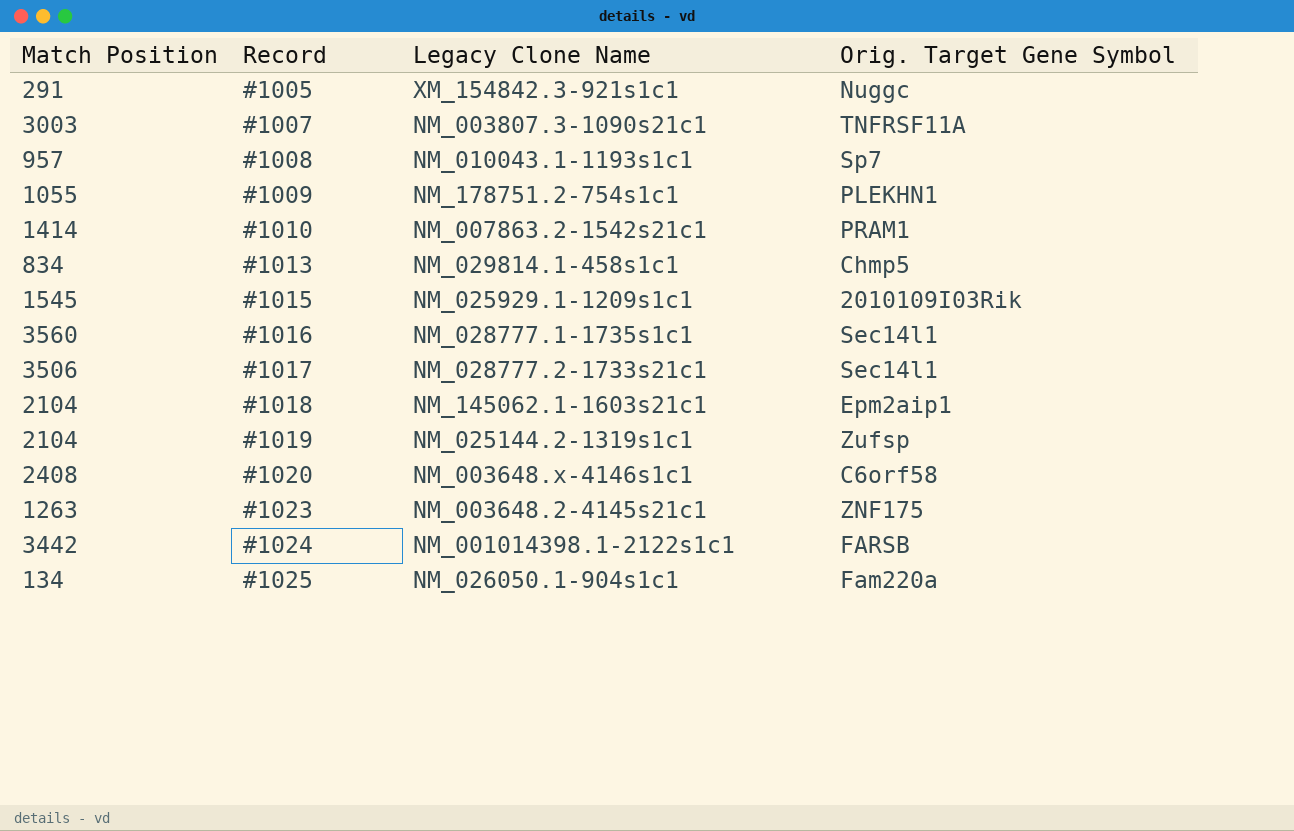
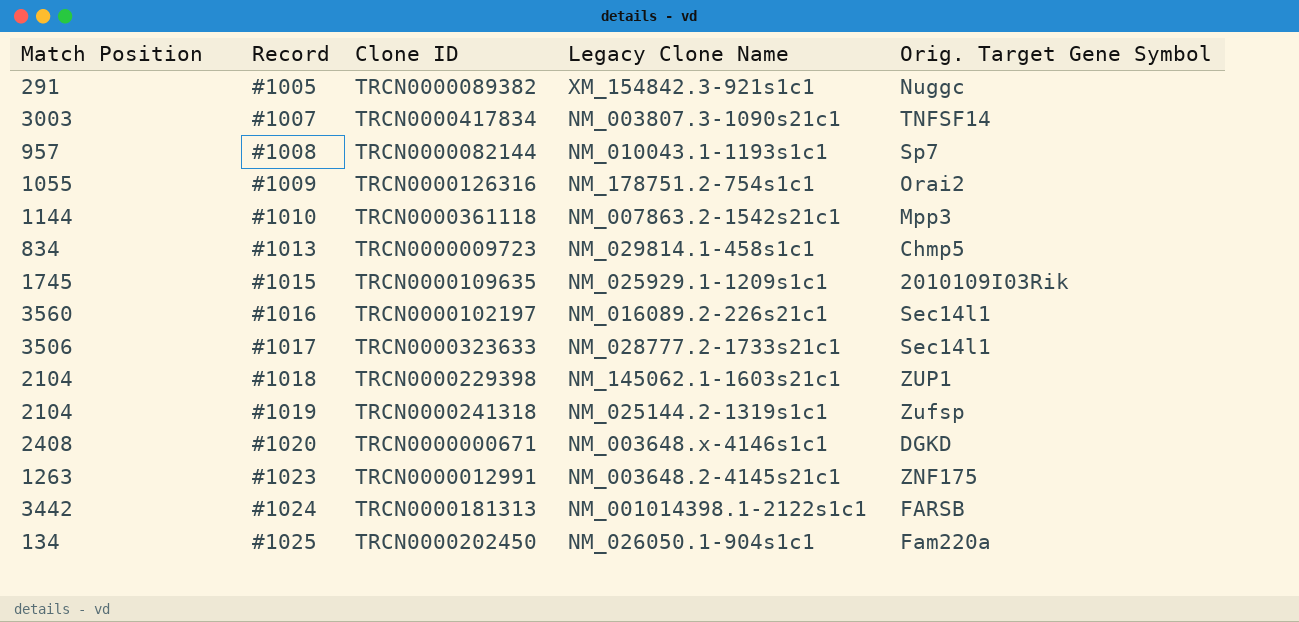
column Clone ID | position: none -> 3
#1007 | Orig. Target Gene Symbol: TNFRSF11A -> TNFSF14
#1009 | Orig. Target Gene Symbol: PLEKHN1 -> Orai2
#1010 | Match Position: 1414 -> 1144
#1010 | Orig. Target Gene Symbol: PRAM1 -> Mpp3
#1015 | Match Position: 1545 -> 1745
#1016 | Legacy Clone Name: NM_028777.1-1735s1c1 -> NM_016089.2-226s21c1
#1018 | Orig. Target Gene Symbol: Epm2aip1 -> ZUP1
#1020 | Orig. Target Gene Symbol: C6orf58 -> DGKD

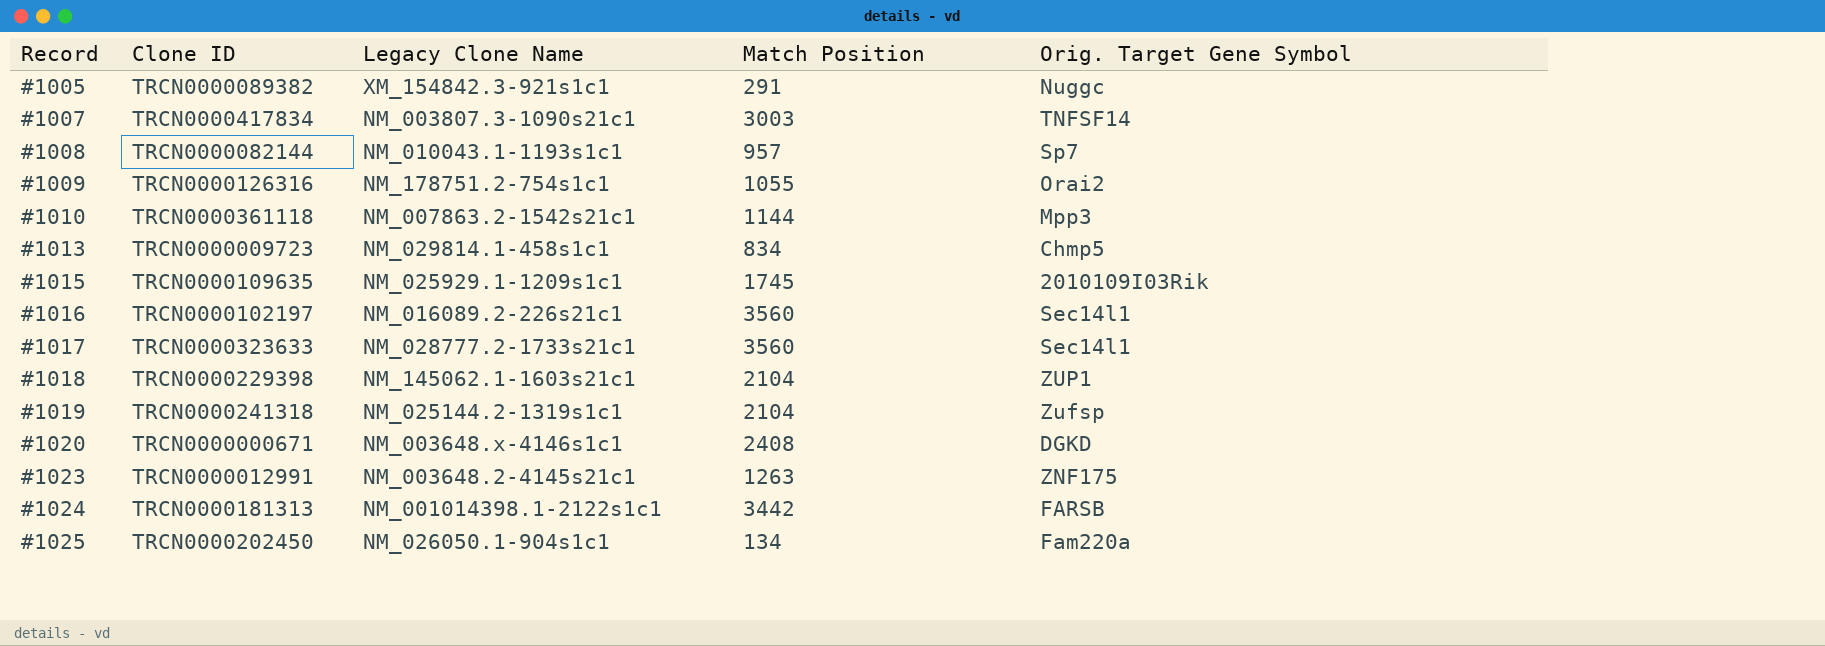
column Match Position | position: 1 -> 4
#1017 | Match Position: 3506 -> 3560

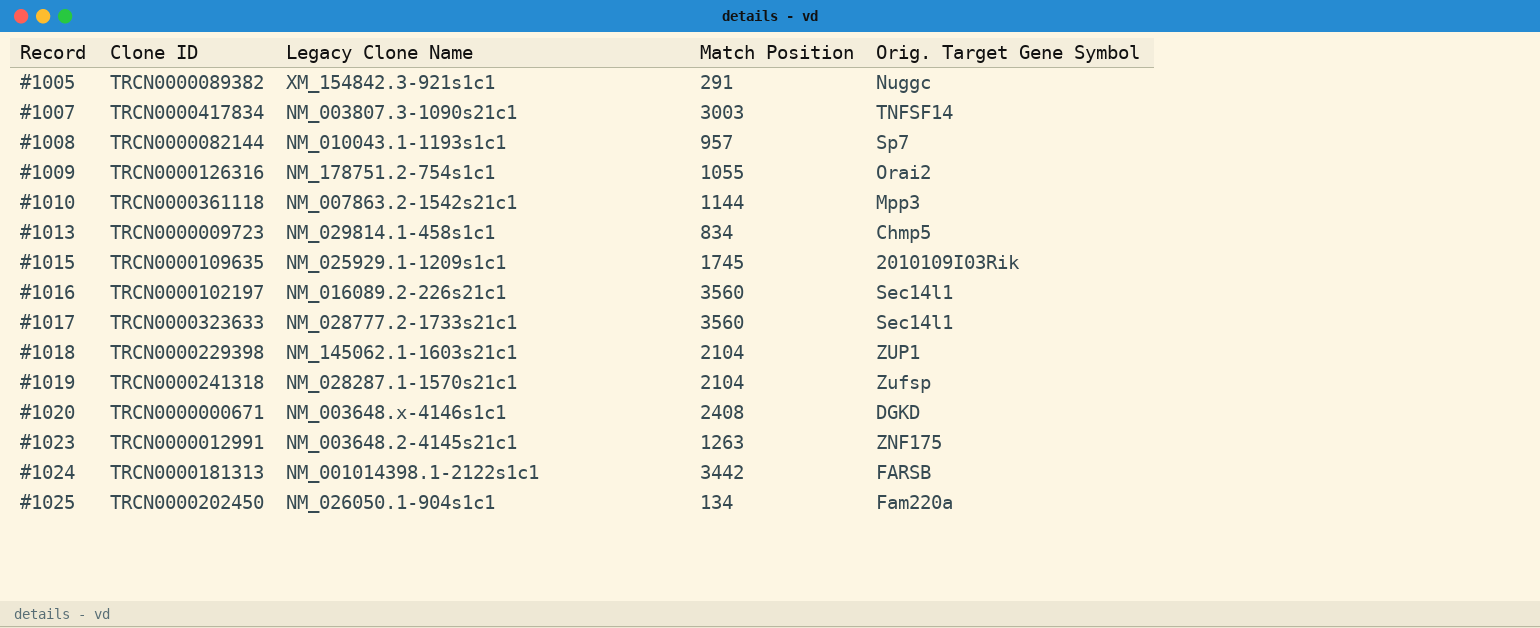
#1019 | Legacy Clone Name: NM_025144.2-1319s1c1 -> NM_028287.1-1570s21c1

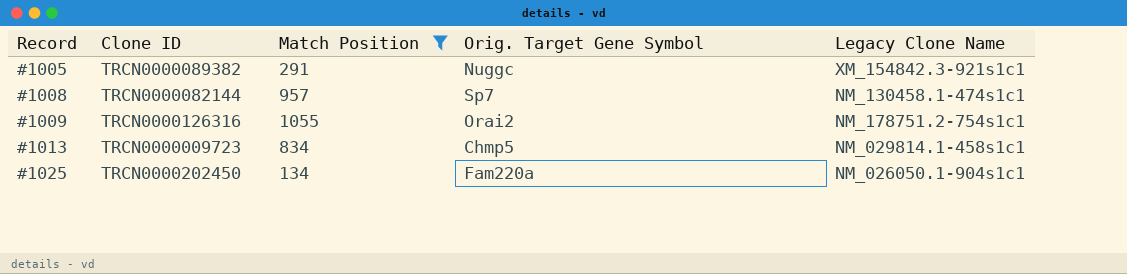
filter: none -> Match Position <= 1055
column Legacy Clone Name | position: 3 -> 5
#1008 | Legacy Clone Name: NM_010043.1-1193s1c1 -> NM_130458.1-474s1c1

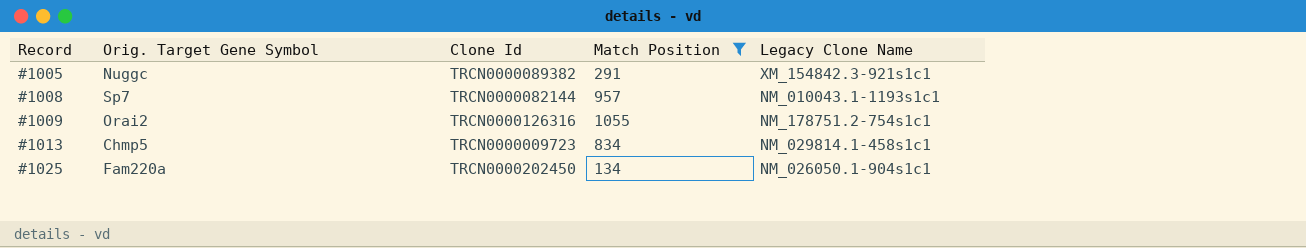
column Orig. Target Gene Symbol | position: 4 -> 2
column name: Clone ID -> Clone Id
#1008 | Legacy Clone Name: NM_130458.1-474s1c1 -> NM_010043.1-1193s1c1

